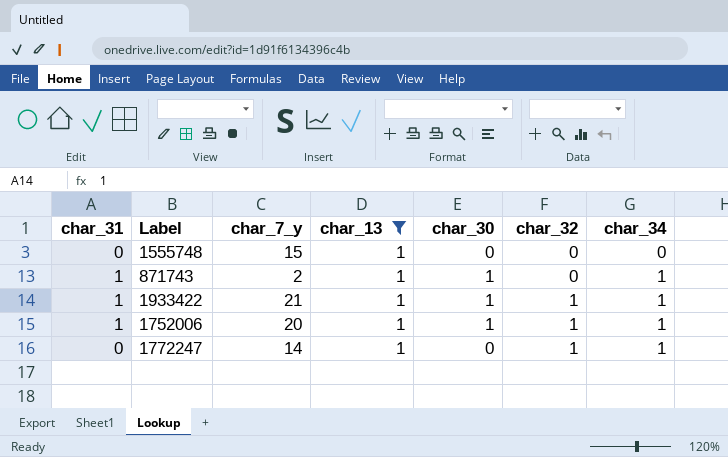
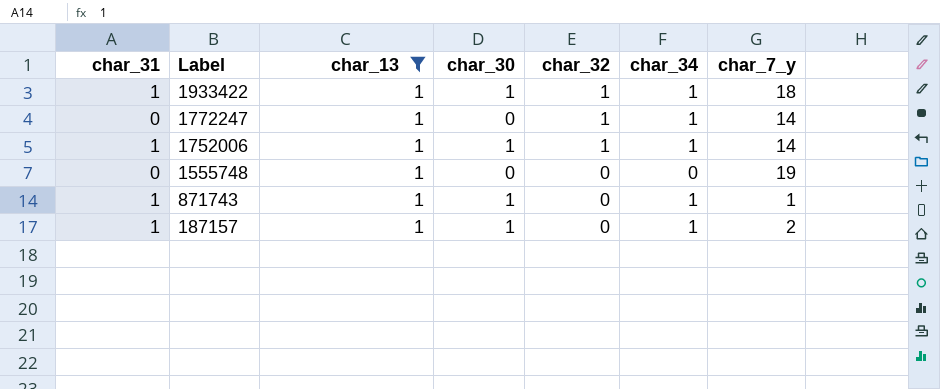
row order: char_32 ascending -> Label descending
column char_7_y | position: 3 -> 7
1933422 | char_7_y: 21 -> 18
1752006 | char_7_y: 20 -> 14
1555748 | char_7_y: 15 -> 19
871743 | char_7_y: 2 -> 1
row 187157: none -> 1 | 1 | 1 | 0 | 1 | 2

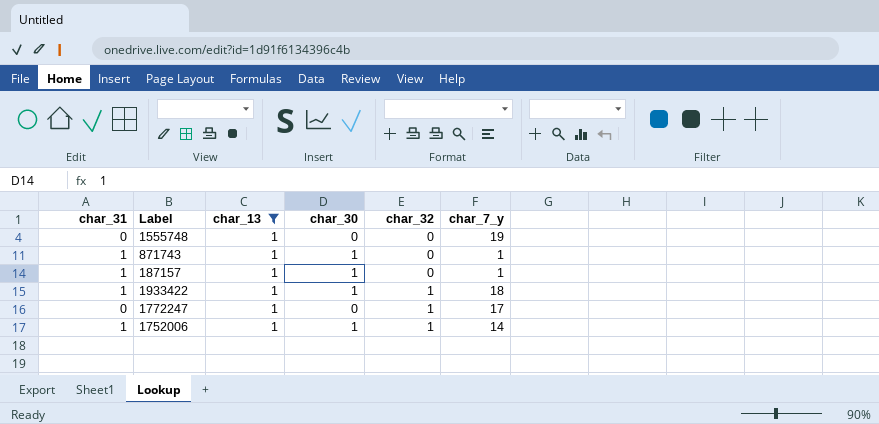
row order: Label descending -> char_32 ascending
column char_34 | position: 6 -> none
187157 | char_7_y: 2 -> 1
1772247 | char_7_y: 14 -> 17

